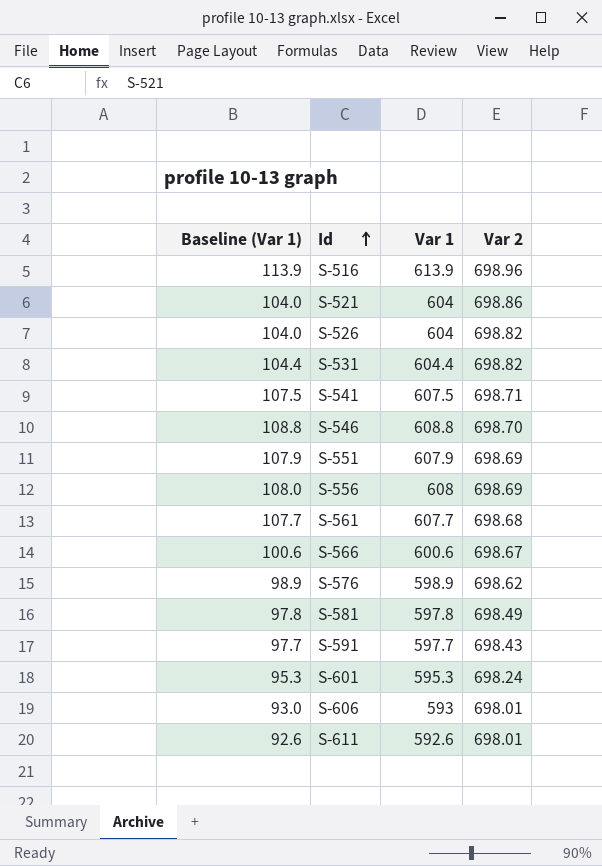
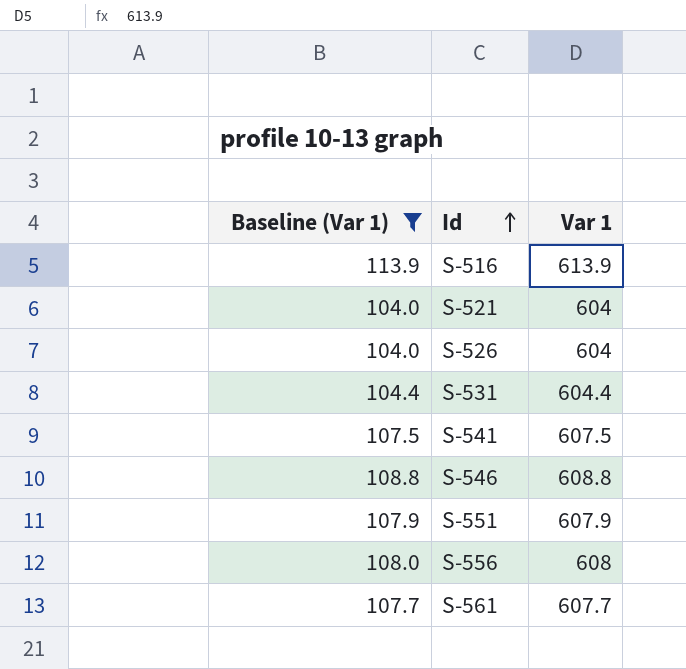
filter: none -> Baseline (Var 1) >= 104.0
column Var 2 | position: 4 -> none

